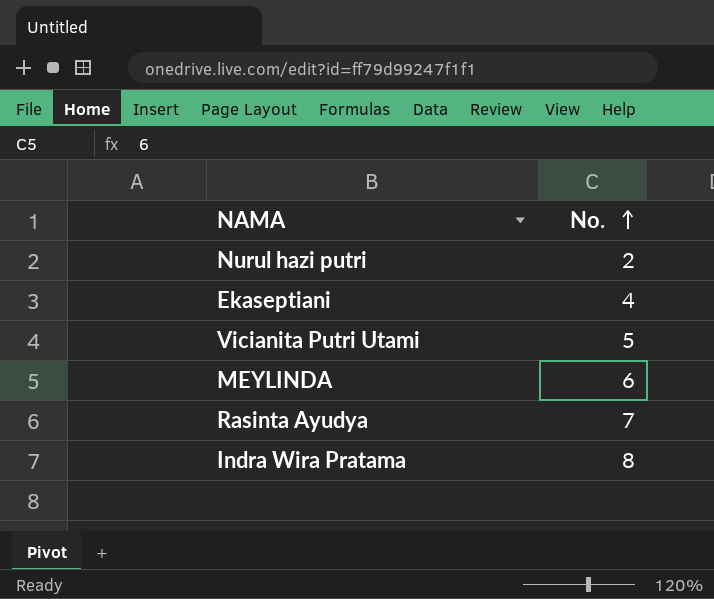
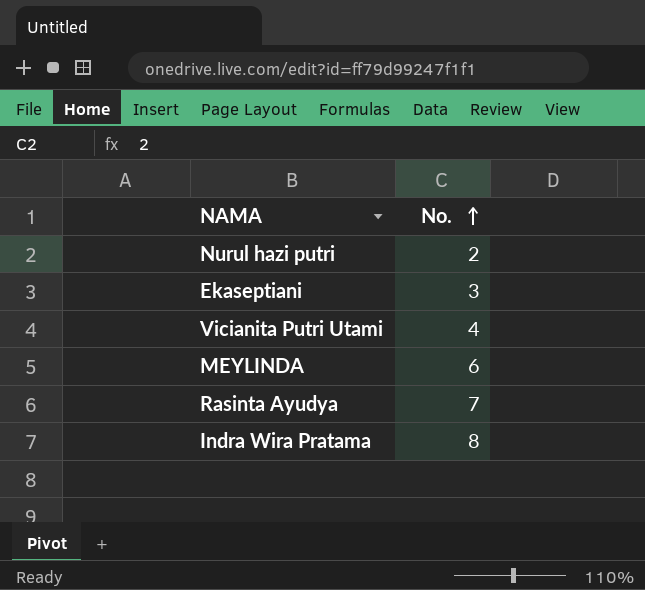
Ekaseptiani | No.: 4 -> 3
Vicianita Putri Utami | No.: 5 -> 4

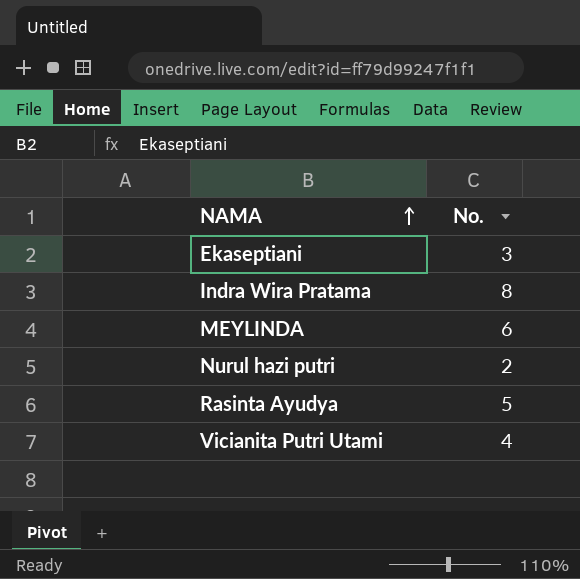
row order: No. ascending -> NAMA ascending
Rasinta Ayudya | No.: 7 -> 5

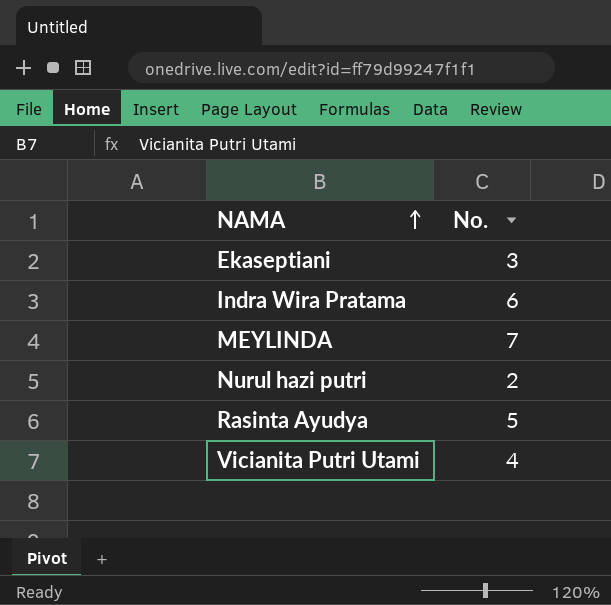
Indra Wira Pratama | No.: 8 -> 6
MEYLINDA | No.: 6 -> 7

